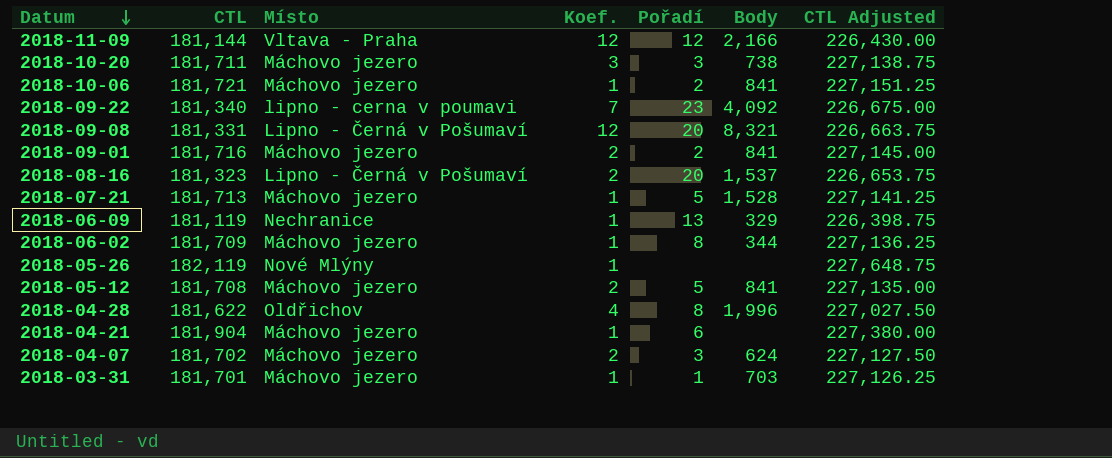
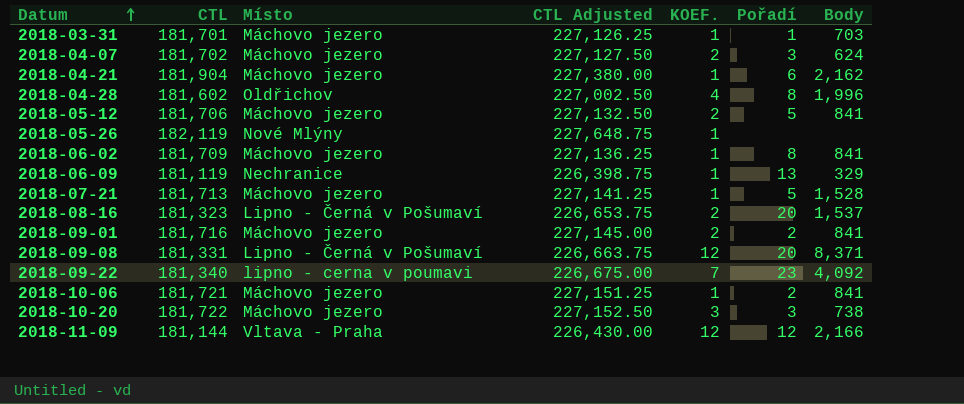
row order: Datum descending -> Datum ascending
column CTL Adjusted | position: 7 -> 4
column name: Koef. -> KOEF.
2018-04-21 | Body: none -> 2,162
2018-04-28 | CTL: 181,622 -> 181,602
2018-04-28 | CTL Adjusted: 227,027.50 -> 227,002.50
2018-05-12 | CTL: 181,708 -> 181,706
2018-05-12 | CTL Adjusted: 227,135.00 -> 227,132.50
2018-06-02 | Body: 344 -> 841
2018-09-08 | Body: 8,321 -> 8,371
2018-10-20 | CTL: 181,711 -> 181,722
2018-10-20 | CTL Adjusted: 227,138.75 -> 227,152.50

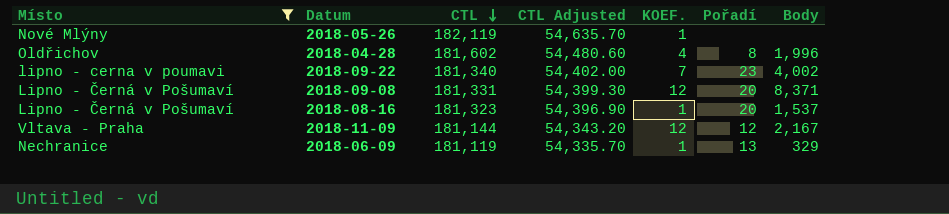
filter: none -> Místo != Máchovo jezero
row order: Datum ascending -> CTL descending
column Místo | position: 3 -> 1
column CTL Adjusted | formula: [CTL] * 1.25 -> [CTL] * 0.3
2018-09-22 | Body: 4,092 -> 4,002
2018-08-16 | KOEF.: 2 -> 1
2018-11-09 | Body: 2,166 -> 2,167

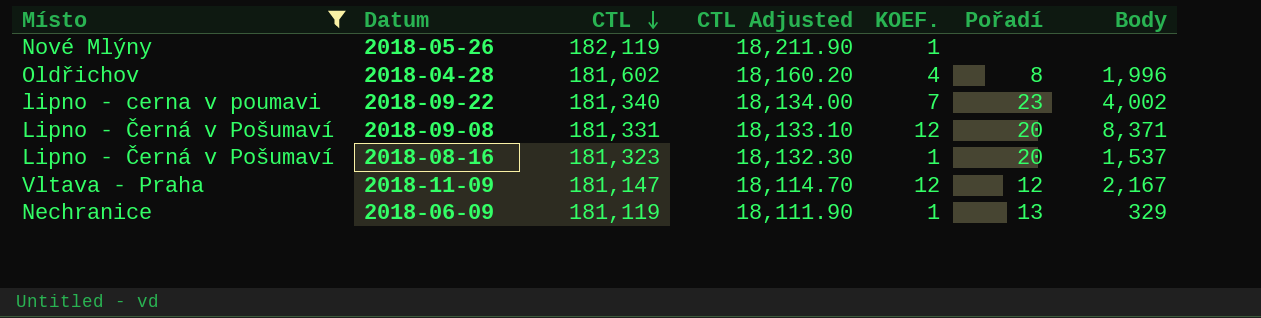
column CTL Adjusted | formula: [CTL] * 0.3 -> [CTL] * 0.1
2018-11-09 | CTL: 181,144 -> 181,147

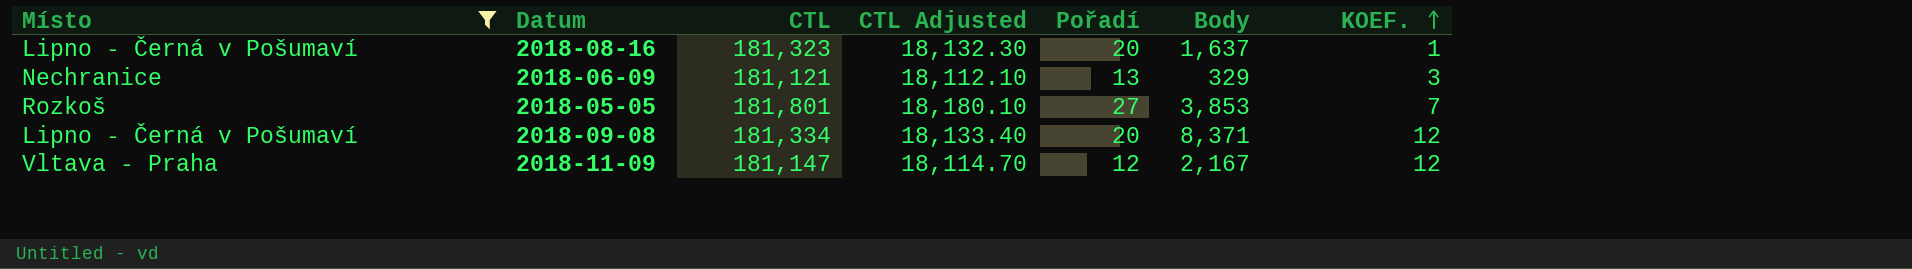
row order: CTL descending -> KOEF. ascending
column KOEF. | position: 5 -> 7
row 2018-05-26: Nové Mlýny | 182,119 | 18,211.90 | 1 | none | none -> none
row 2018-04-28: Oldřichov | 181,602 | 18,160.20 | 4 | 8 | 1,996 -> none
row 2018-09-22: lipno - cerna v poumavi | 181,340 | 18,134.00 | 7 | 23 | 4,002 -> none
2018-08-16 | Body: 1,537 -> 1,637
2018-06-09 | CTL: 181,119 -> 181,121
2018-06-09 | CTL Adjusted: 18,111.90 -> 18,112.10
2018-06-09 | KOEF.: 1 -> 3
row 2018-05-05: none -> Rozkoš | 181,801 | 18,180.10 | 27 | 3,853 | 7
2018-09-08 | CTL: 181,331 -> 181,334
2018-09-08 | CTL Adjusted: 18,133.10 -> 18,133.40

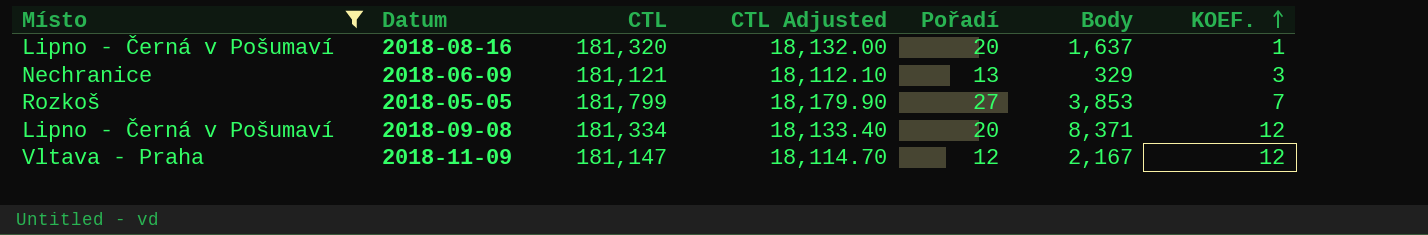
2018-08-16 | CTL: 181,323 -> 181,320
2018-08-16 | CTL Adjusted: 18,132.30 -> 18,132.00
2018-05-05 | CTL: 181,801 -> 181,799
2018-05-05 | CTL Adjusted: 18,180.10 -> 18,179.90

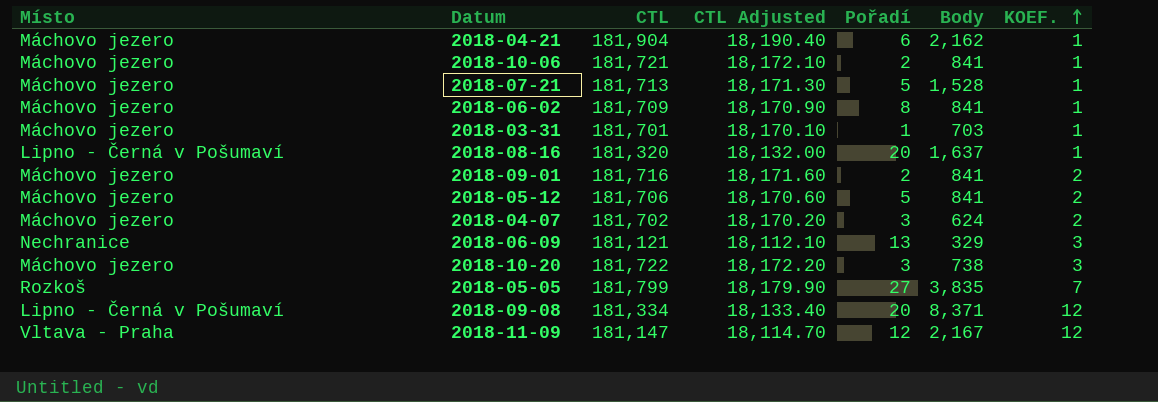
filter: Místo != Máchovo jezero -> none
2018-05-05 | Body: 3,853 -> 3,835

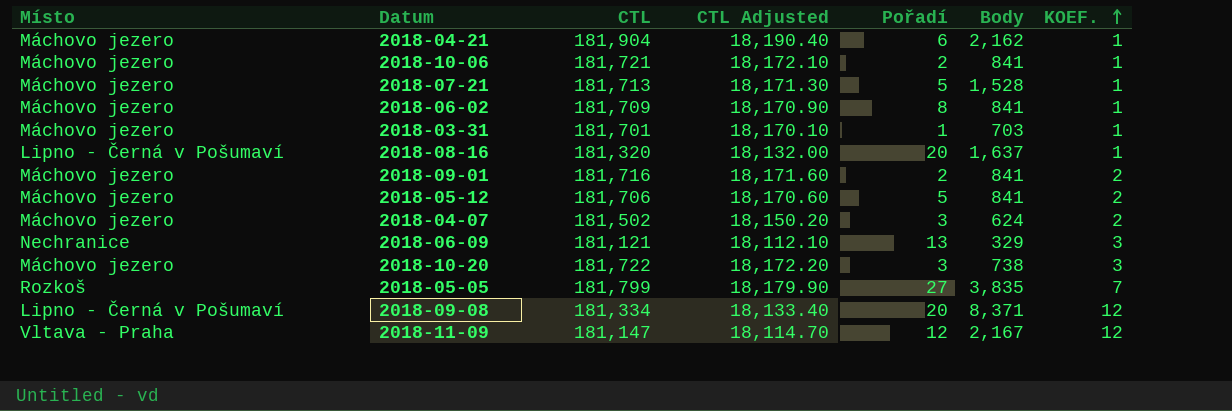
2018-04-07 | CTL: 181,702 -> 181,502
2018-04-07 | CTL Adjusted: 18,170.20 -> 18,150.20

